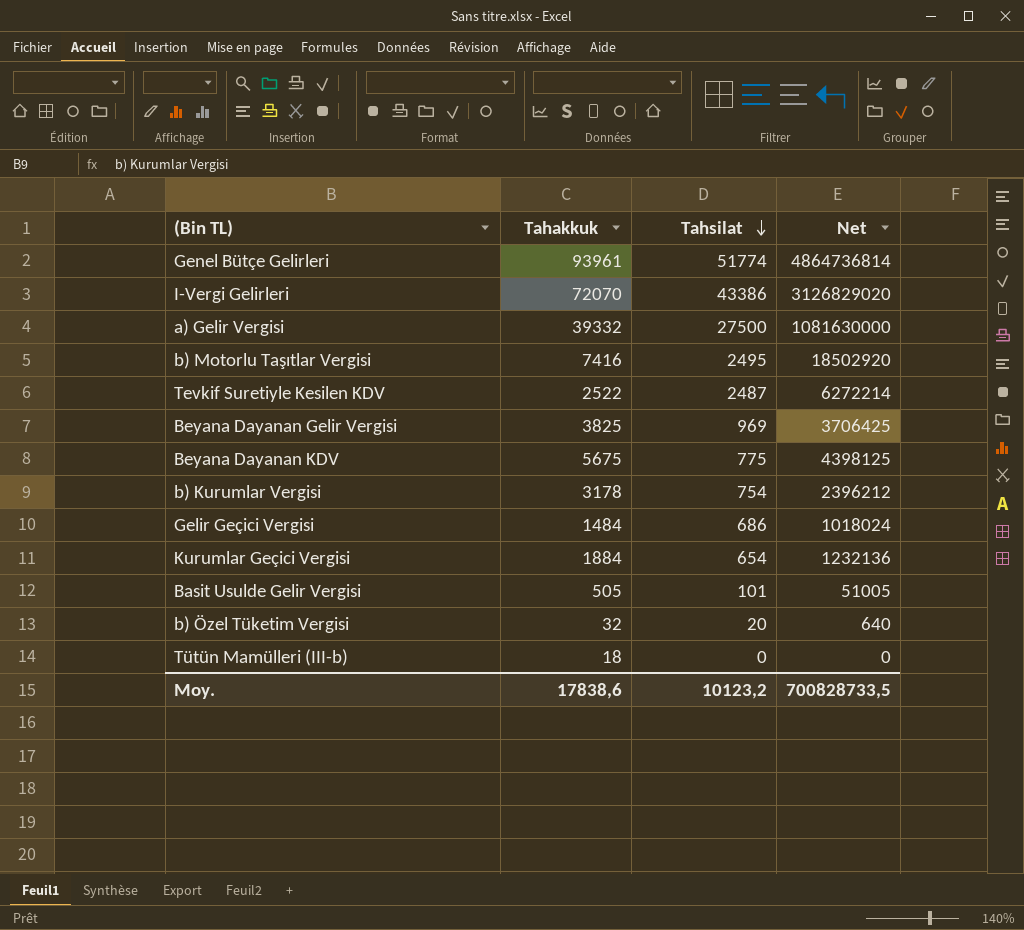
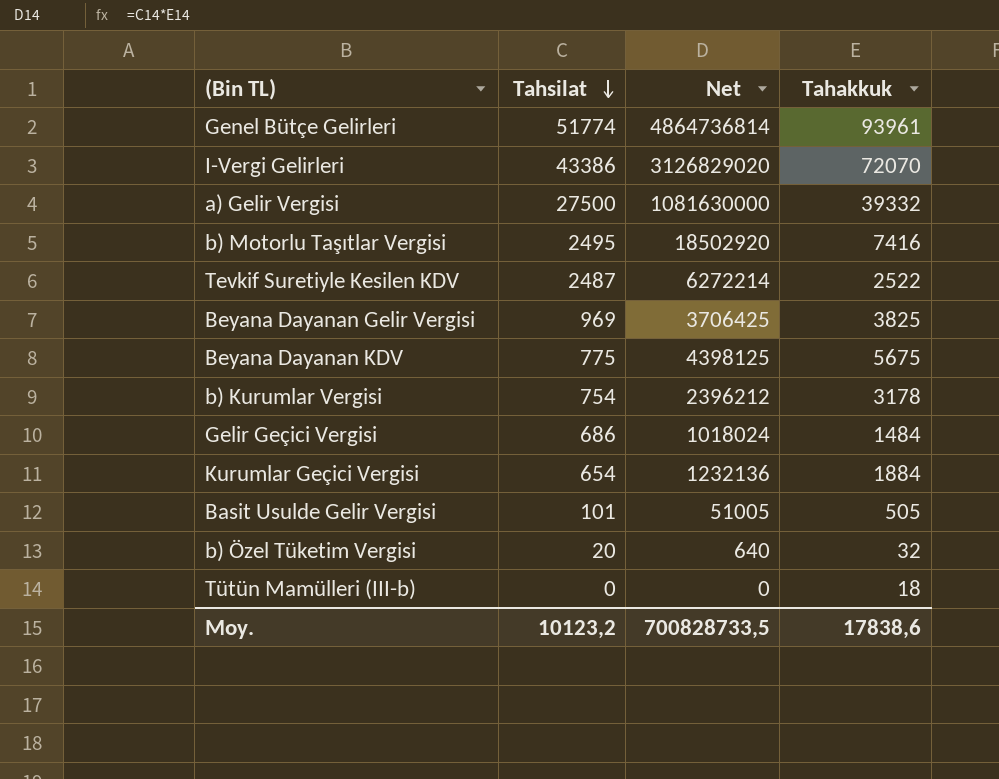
column Tahakkuk | position: 2 -> 4

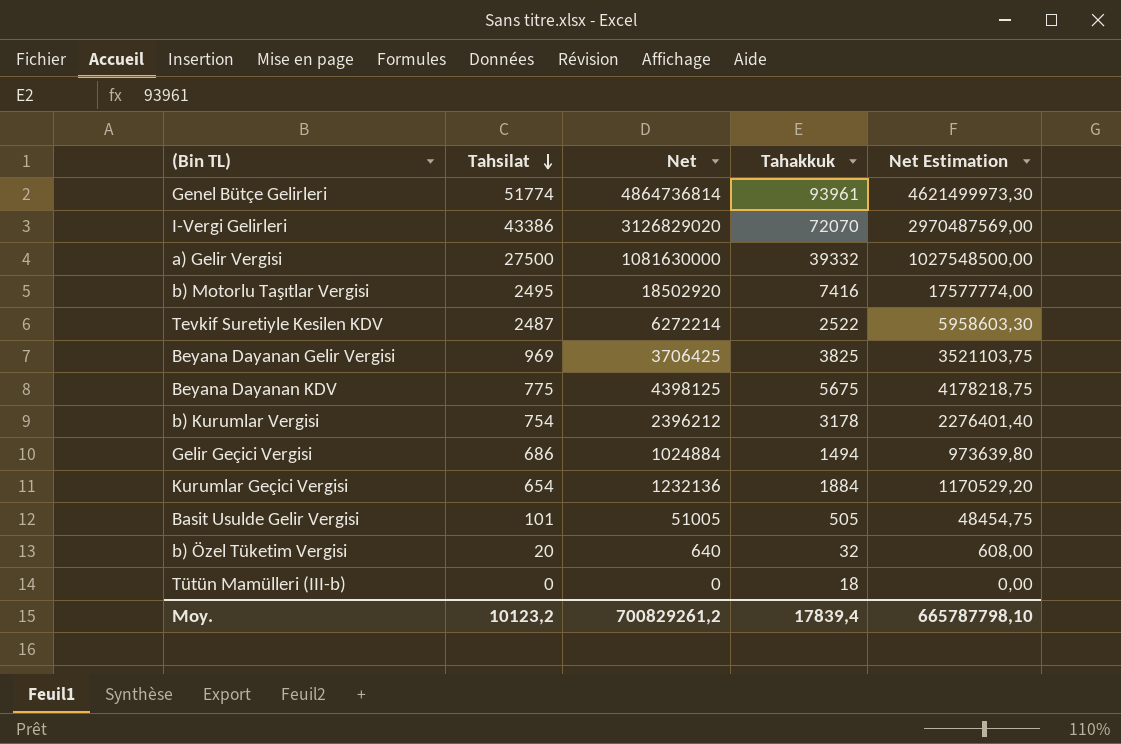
column Net Estimation | formula: none -> [Net] * 0,95
Gelir Geçici Vergisi | Net: 1018024 -> 1024884
Gelir Geçici Vergisi | Tahakkuk: 1484 -> 1494
Moy. | Net: 700828733,5 -> 700829261,2
Moy. | Tahakkuk: 17838,6 -> 17839,4

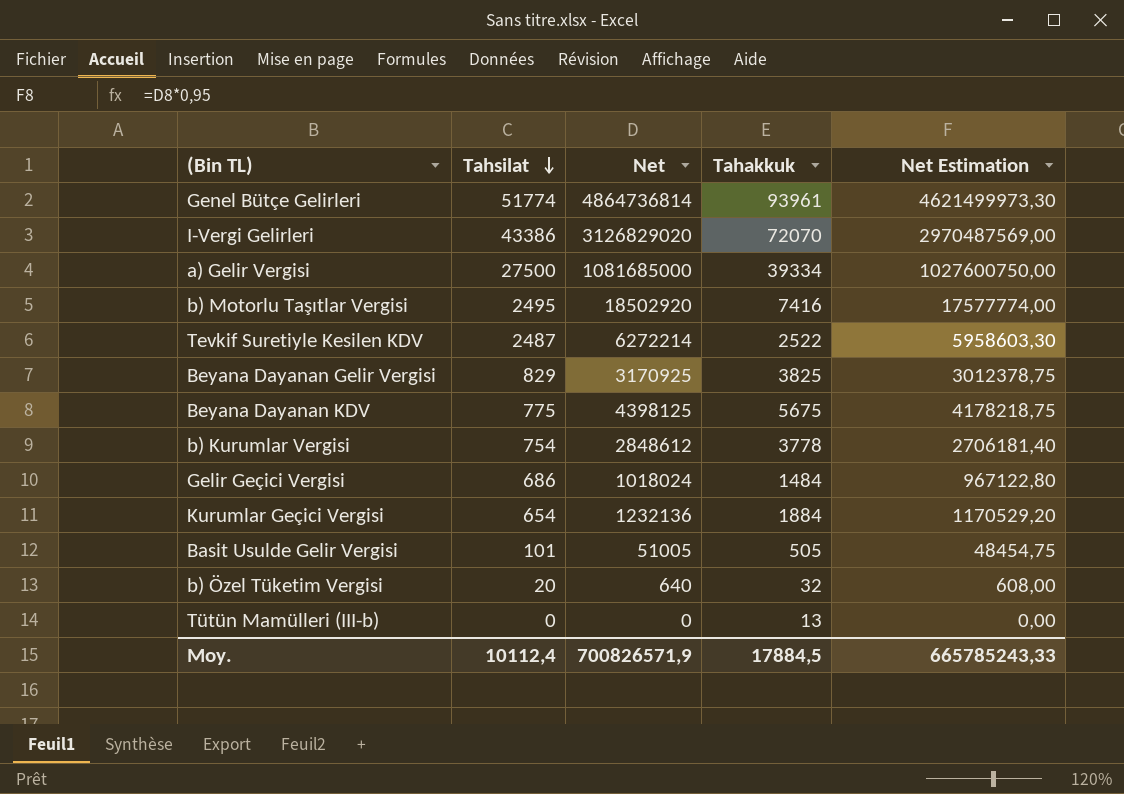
a) Gelir Vergisi | Net: 1081630000 -> 1081685000
a) Gelir Vergisi | Tahakkuk: 39332 -> 39334
a) Gelir Vergisi | Net Estimation: 1027548500,00 -> 1027600750,00
Beyana Dayanan Gelir Vergisi | Tahsilat: 969 -> 829
Beyana Dayanan Gelir Vergisi | Net: 3706425 -> 3170925
Beyana Dayanan Gelir Vergisi | Net Estimation: 3521103,75 -> 3012378,75
b) Kurumlar Vergisi | Net: 2396212 -> 2848612
b) Kurumlar Vergisi | Tahakkuk: 3178 -> 3778
b) Kurumlar Vergisi | Net Estimation: 2276401,40 -> 2706181,40
Gelir Geçici Vergisi | Net: 1024884 -> 1018024
Gelir Geçici Vergisi | Tahakkuk: 1494 -> 1484
Gelir Geçici Vergisi | Net Estimation: 973639,80 -> 967122,80
Tütün Mamülleri (III-b) | Tahakkuk: 18 -> 13
Moy. | Tahsilat: 10123,2 -> 10112,4
Moy. | Net: 700829261,2 -> 700826571,9
Moy. | Tahakkuk: 17839,4 -> 17884,5
Moy. | Net Estimation: 665787798,10 -> 665785243,33

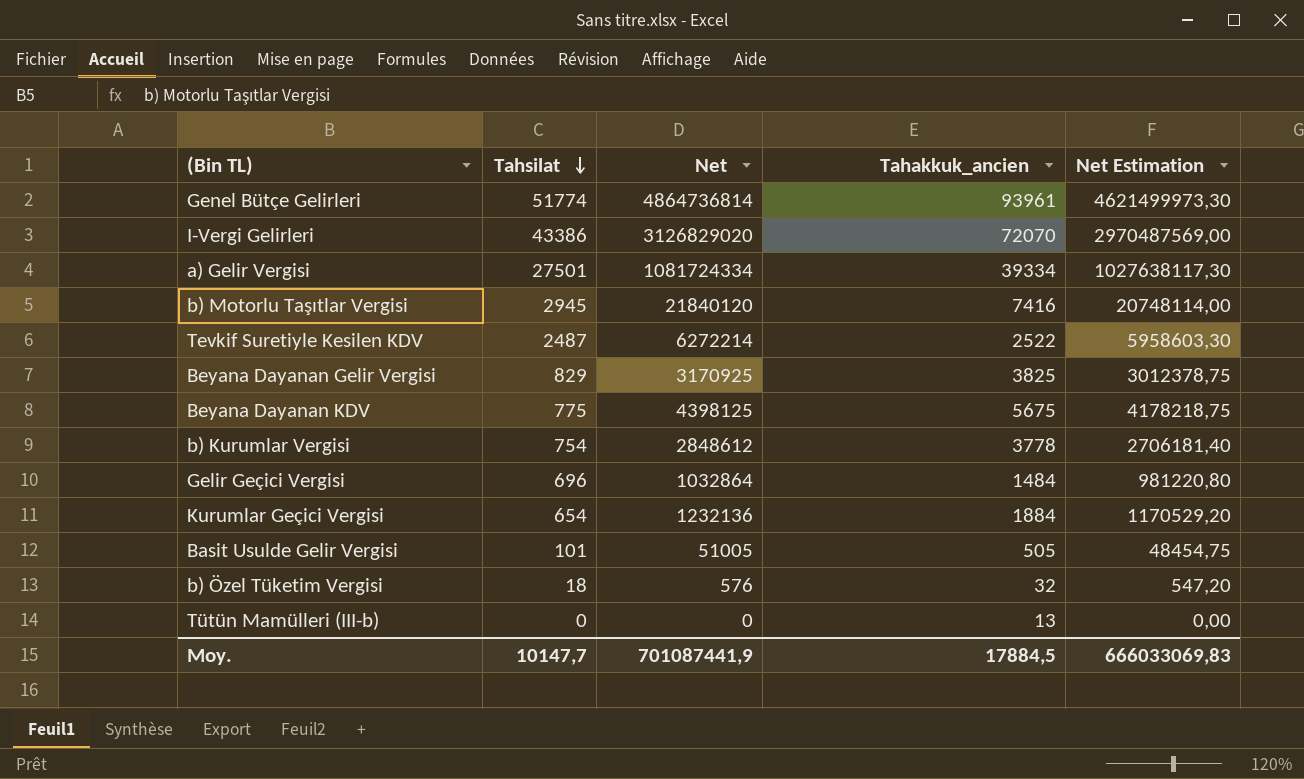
column name: Tahakkuk -> Tahakkuk_ancien
a) Gelir Vergisi | Tahsilat: 27500 -> 27501
a) Gelir Vergisi | Net: 1081685000 -> 1081724334
a) Gelir Vergisi | Net Estimation: 1027600750,00 -> 1027638117,30
b) Motorlu Taşıtlar Vergisi | Tahsilat: 2495 -> 2945
b) Motorlu Taşıtlar Vergisi | Net: 18502920 -> 21840120
b) Motorlu Taşıtlar Vergisi | Net Estimation: 17577774,00 -> 20748114,00
Gelir Geçici Vergisi | Tahsilat: 686 -> 696
Gelir Geçici Vergisi | Net: 1018024 -> 1032864
Gelir Geçici Vergisi | Net Estimation: 967122,80 -> 981220,80
b) Özel Tüketim Vergisi | Tahsilat: 20 -> 18
b) Özel Tüketim Vergisi | Net: 640 -> 576
b) Özel Tüketim Vergisi | Net Estimation: 608,00 -> 547,20
Moy. | Tahsilat: 10112,4 -> 10147,7
Moy. | Net: 700826571,9 -> 701087441,9
Moy. | Net Estimation: 665785243,33 -> 666033069,83

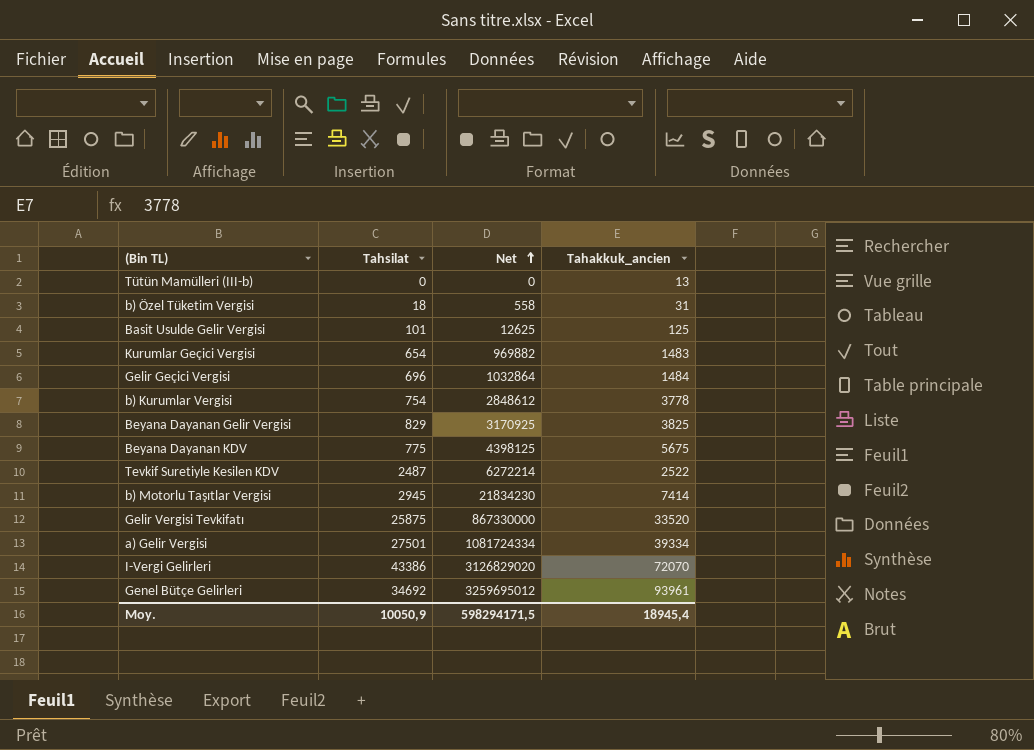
row order: Tahsilat descending -> Net ascending
column Net Estimation | formula: [Net] * 0,95 -> none
b) Özel Tüketim Vergisi | Net: 576 -> 558
b) Özel Tüketim Vergisi | Tahakkuk_ancien: 32 -> 31
Basit Usulde Gelir Vergisi | Net: 51005 -> 12625
Basit Usulde Gelir Vergisi | Tahakkuk_ancien: 505 -> 125
Kurumlar Geçici Vergisi | Net: 1232136 -> 969882
Kurumlar Geçici Vergisi | Tahakkuk_ancien: 1884 -> 1483
b) Motorlu Taşıtlar Vergisi | Net: 21840120 -> 21834230
b) Motorlu Taşıtlar Vergisi | Tahakkuk_ancien: 7416 -> 7414
row Gelir Vergisi Tevkifatı: none -> 25875 | 867330000 | 33520
Genel Bütçe Gelirleri | Tahsilat: 51774 -> 34692
Genel Bütçe Gelirleri | Net: 4864736814 -> 3259695012
Moy. | Tahsilat: 10147,7 -> 10050,9
Moy. | Net: 701087441,9 -> 598294171,5
Moy. | Tahakkuk_ancien: 17884,5 -> 18945,4

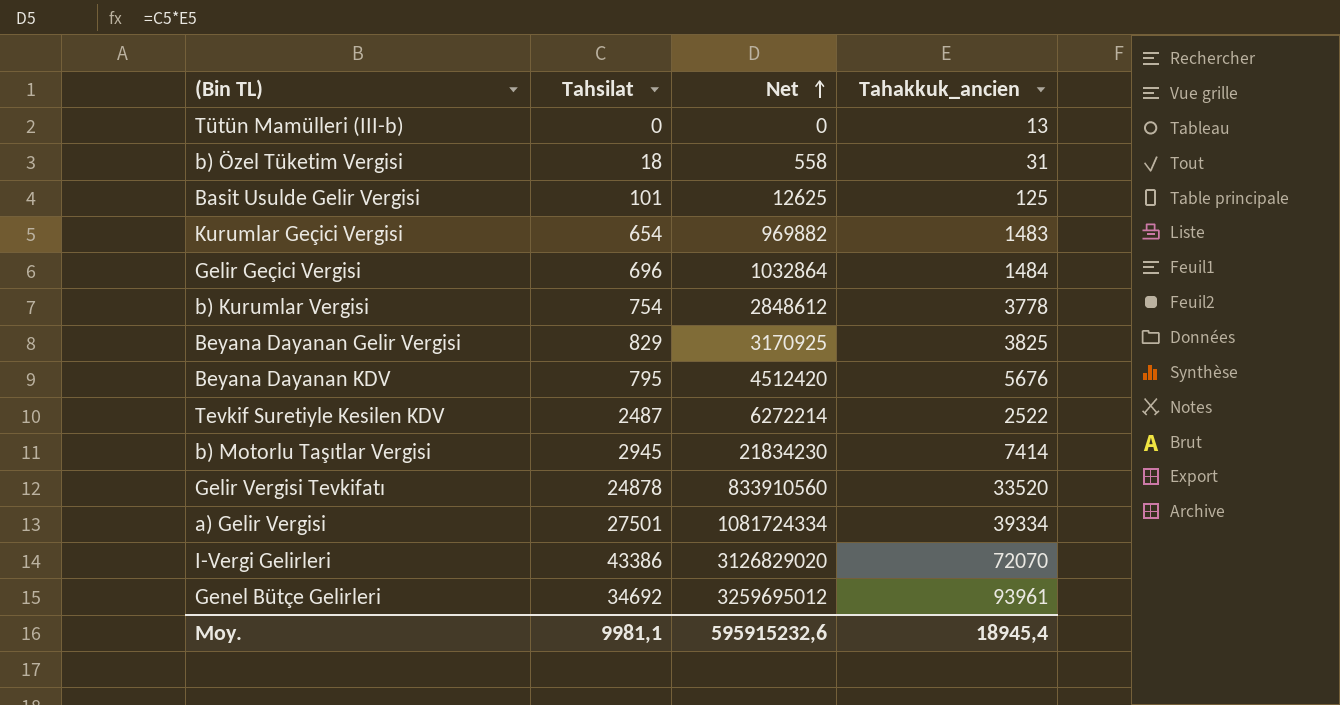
Beyana Dayanan KDV | Tahsilat: 775 -> 795
Beyana Dayanan KDV | Net: 4398125 -> 4512420
Beyana Dayanan KDV | Tahakkuk_ancien: 5675 -> 5676
Gelir Vergisi Tevkifatı | Tahsilat: 25875 -> 24878
Gelir Vergisi Tevkifatı | Net: 867330000 -> 833910560
Moy. | Tahsilat: 10050,9 -> 9981,1
Moy. | Net: 598294171,5 -> 595915232,6

